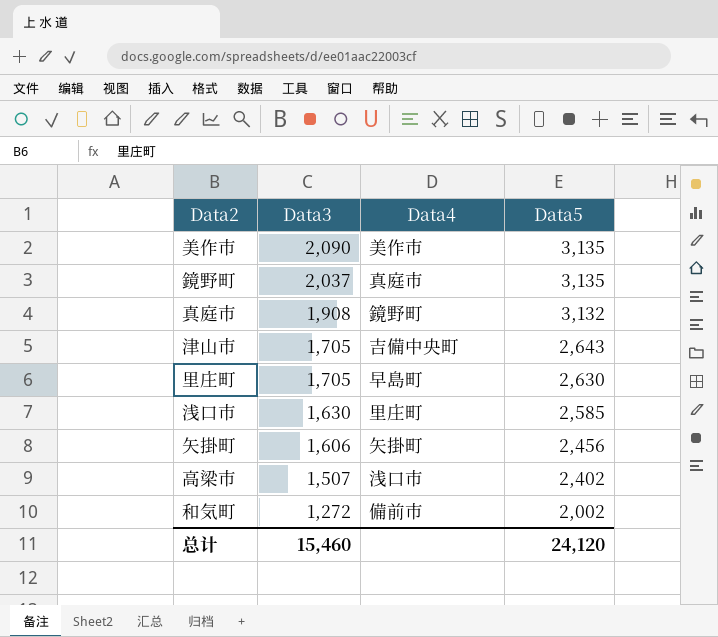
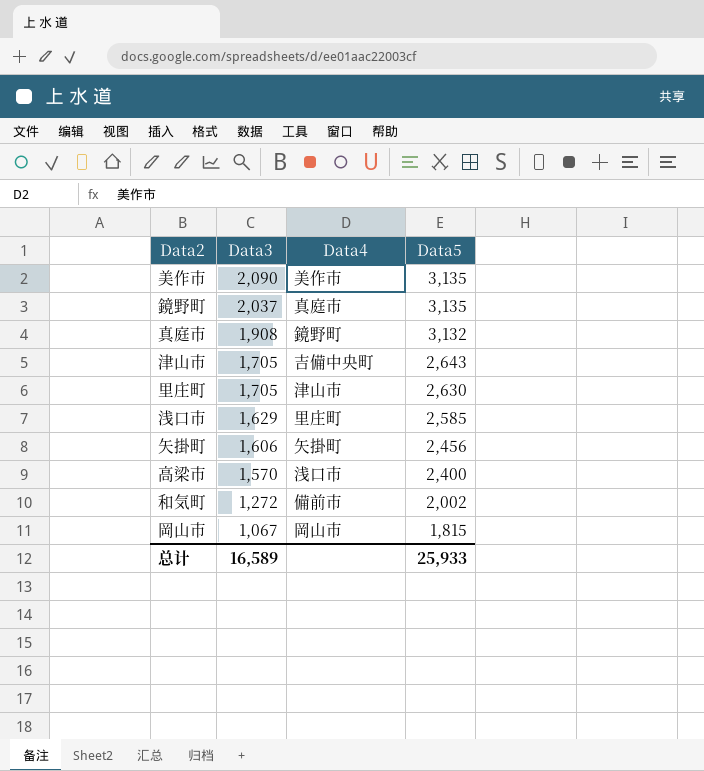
里庄町 | Data4: 早島町 -> 津山市
浅口市 | Data3: 1,630 -> 1,629
高梁市 | Data3: 1,507 -> 1,570
高梁市 | Data5: 2,402 -> 2,400
row 岡山市: none -> 1,067 | 岡山市 | 1,815
总计 | Data3: 15,460 -> 16,589
总计 | Data5: 24,120 -> 25,933

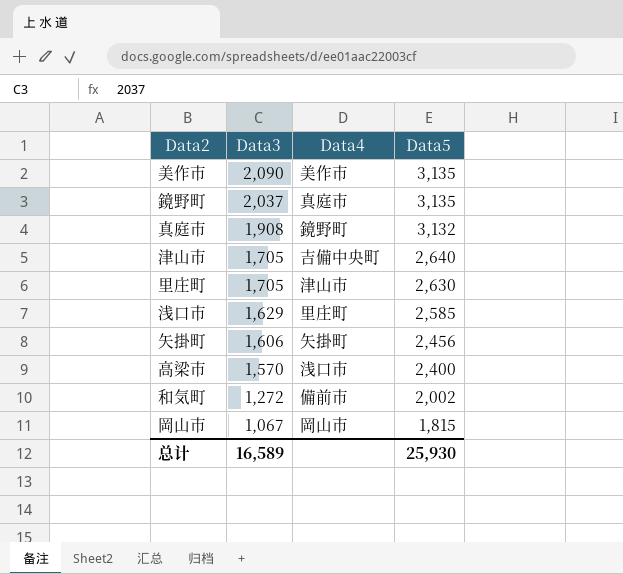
津山市 | Data5: 2,643 -> 2,640
总计 | Data5: 25,933 -> 25,930

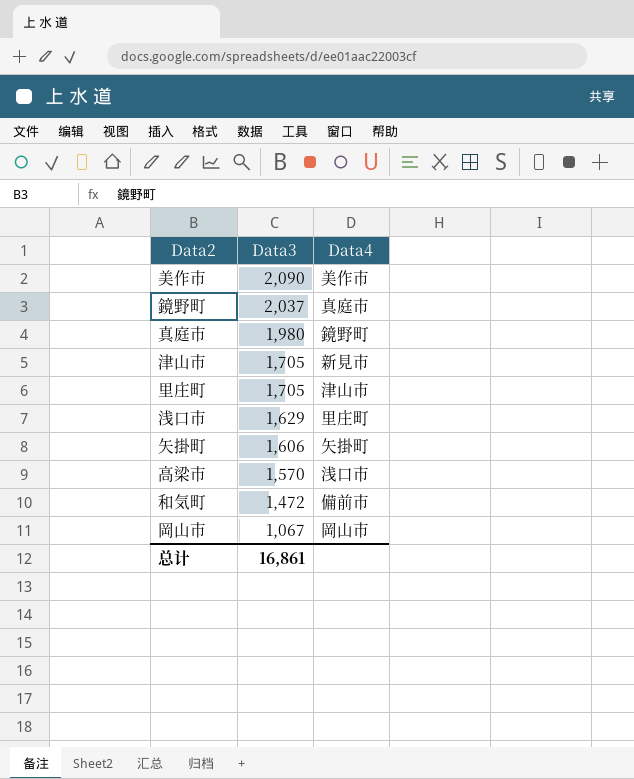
column Data5 | position: 4 -> none
真庭市 | Data3: 1,908 -> 1,980
津山市 | Data4: 吉備中央町 -> 新見市
和気町 | Data3: 1,272 -> 1,472
总计 | Data3: 16,589 -> 16,861

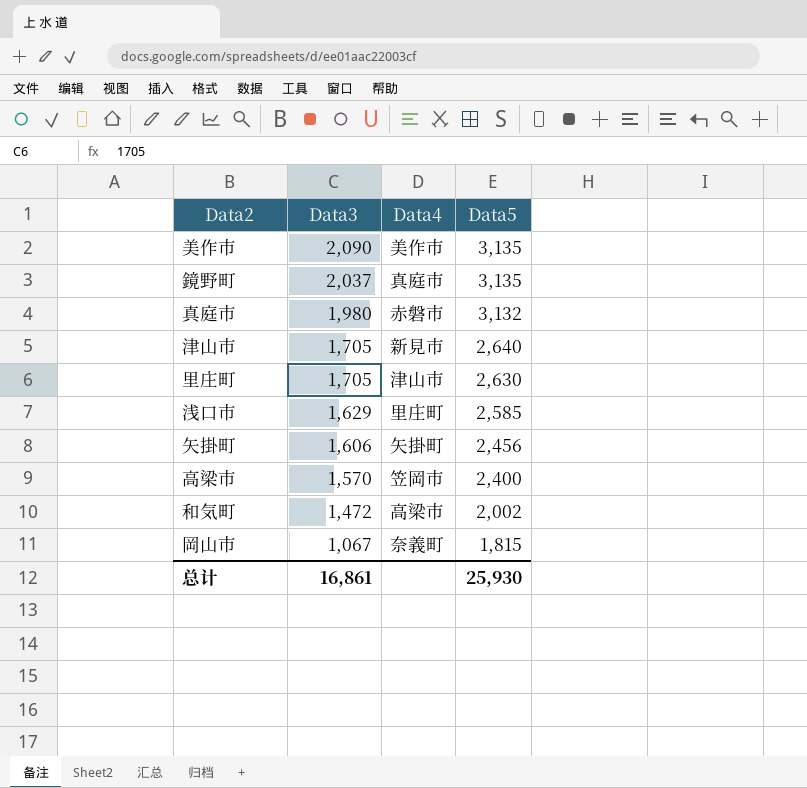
column Data5 | position: none -> 4
真庭市 | Data4: 鏡野町 -> 赤磐市
高梁市 | Data4: 浅口市 -> 笠岡市
和気町 | Data4: 備前市 -> 高梁市
岡山市 | Data4: 岡山市 -> 奈義町

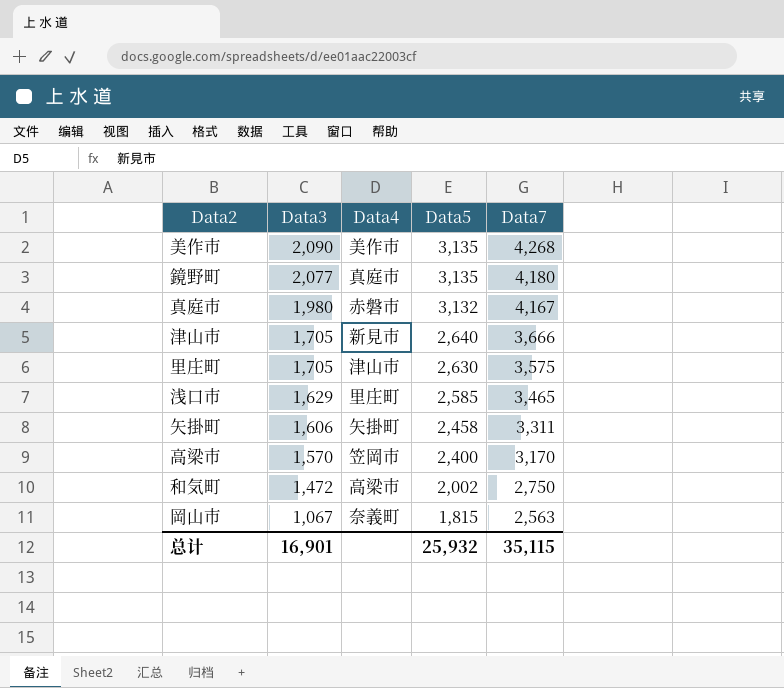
column Data7 | position: none -> 5
鏡野町 | Data3: 2,037 -> 2,077
矢掛町 | Data5: 2,456 -> 2,458
总计 | Data3: 16,861 -> 16,901
总计 | Data5: 25,930 -> 25,932

